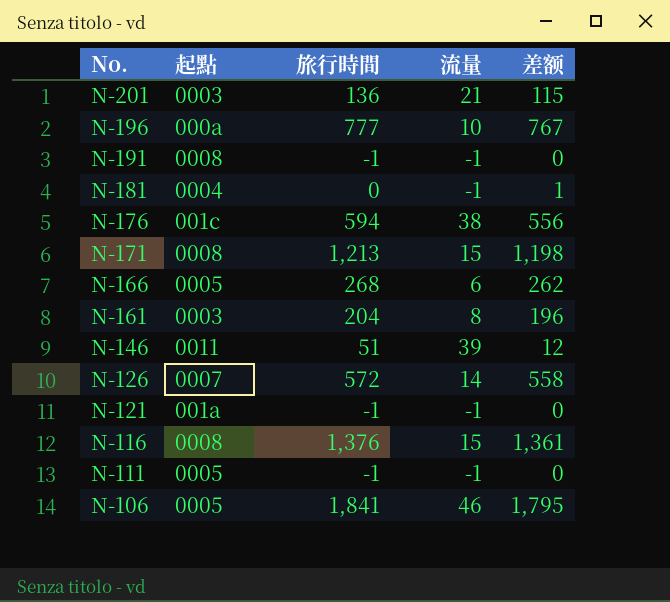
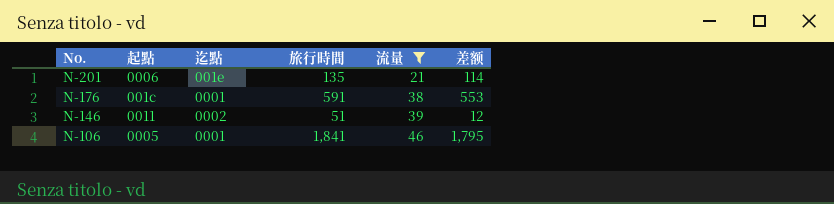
filter: none -> 流量 >= 21
column 迄點 | position: none -> 3
N-201 | 起點: 0003 -> 0006
N-201 | 旅行時間: 136 -> 135
N-201 | 差额: 115 -> 114
N-176 | 旅行時間: 594 -> 591
N-176 | 差额: 556 -> 553

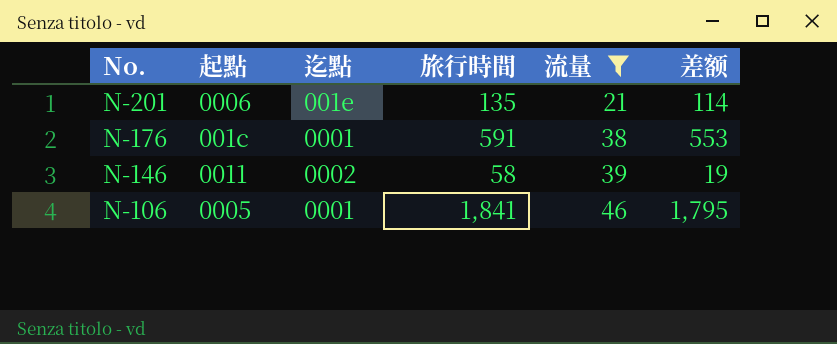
N-146 | 旅行時間: 51 -> 58
N-146 | 差额: 12 -> 19

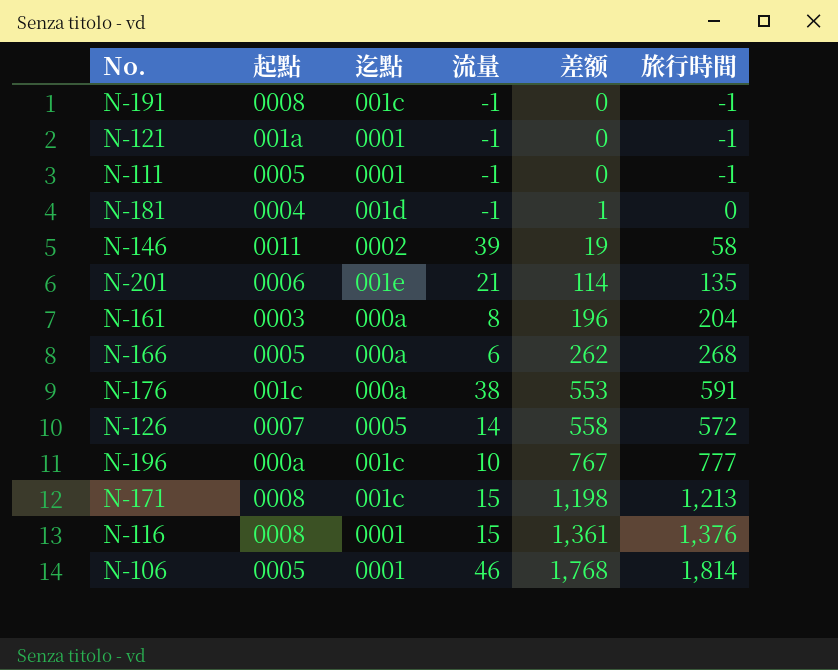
filter: 流量 >= 21 -> none
row order: No. descending -> 差额 ascending
column 旅行時間 | position: 4 -> 6
N-176 | 迄點: 0001 -> 000a
N-106 | 差额: 1,795 -> 1,768
N-106 | 旅行時間: 1,841 -> 1,814

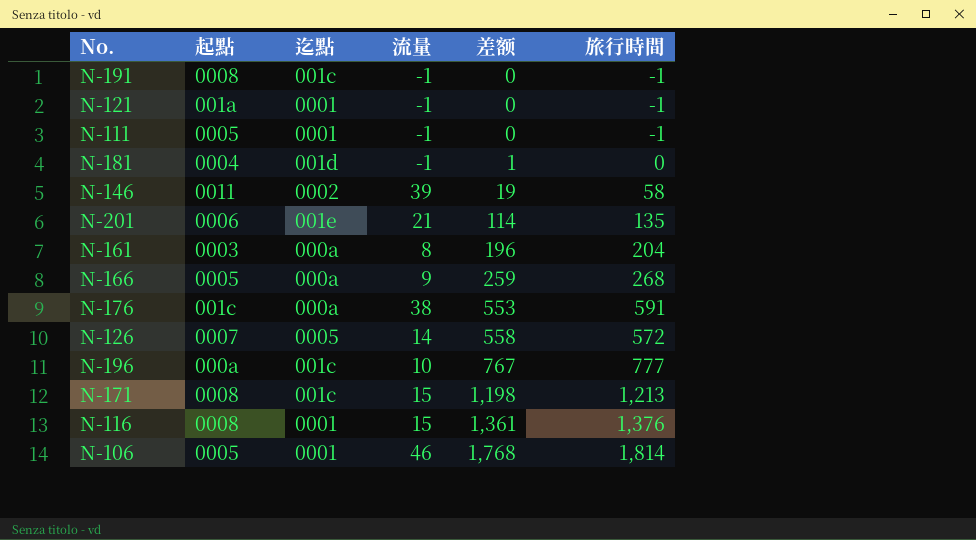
N-166 | 流量: 6 -> 9
N-166 | 差额: 262 -> 259

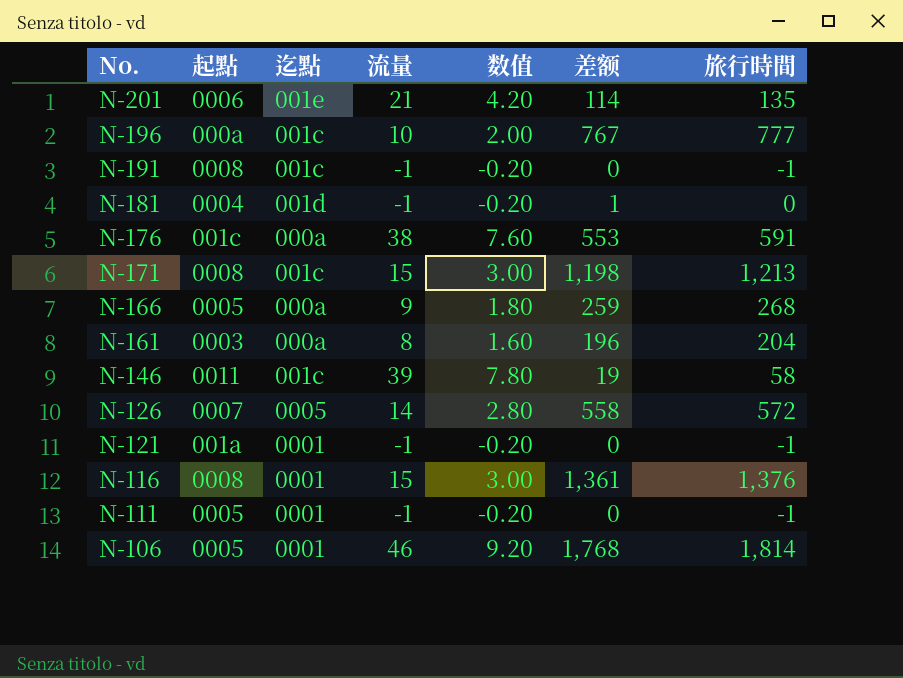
row order: 差额 ascending -> No. descending
column 数值 | formula: none -> [流量] * 0.2
N-146 | 迄點: 0002 -> 001c

